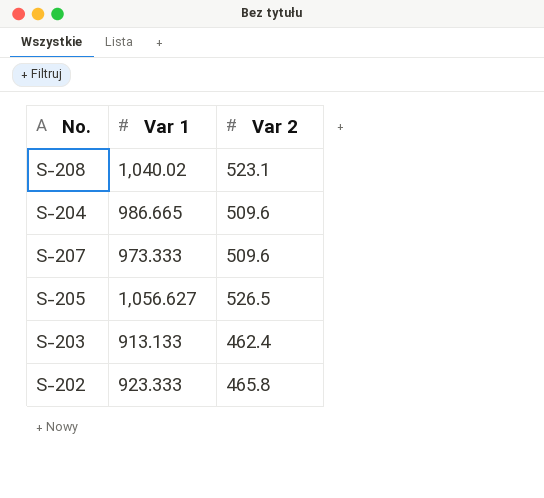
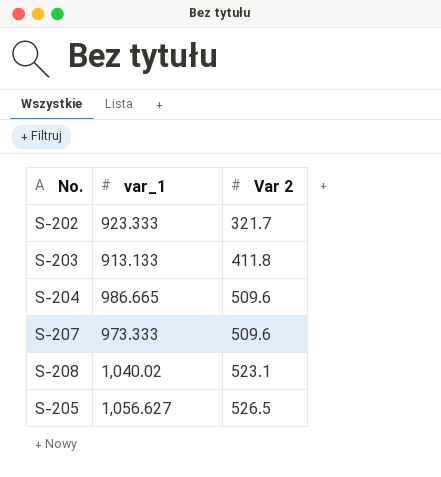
row order: none -> Var 2 ascending
column name: Var 1 -> var_1
S-202 | Var 2: 465.8 -> 321.7
S-203 | Var 2: 462.4 -> 411.8

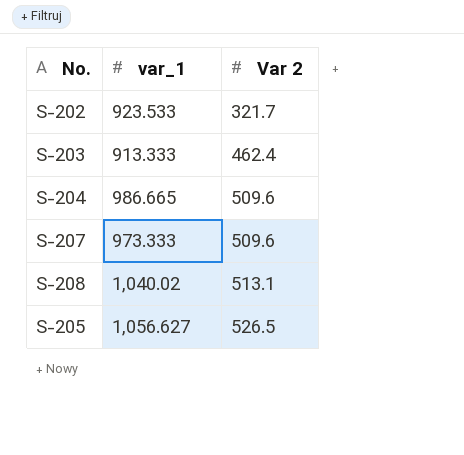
S-202 | var_1: 923.333 -> 923.533
S-203 | var_1: 913.133 -> 913.333
S-203 | Var 2: 411.8 -> 462.4
S-208 | Var 2: 523.1 -> 513.1

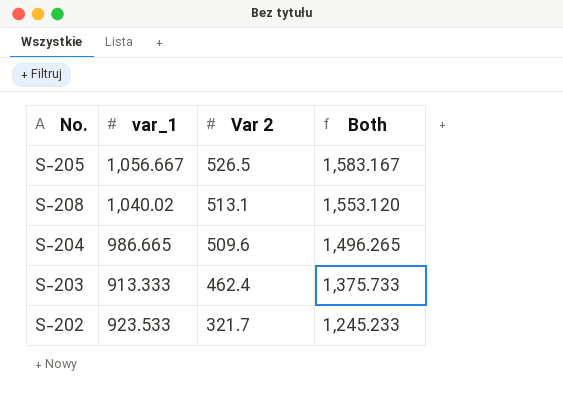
row order: Var 2 ascending -> Var 2 descending
column Both | formula: none -> [var_1] + [Var 2]
row S-207: 973.333 | 509.6 -> none
S-205 | var_1: 1,056.627 -> 1,056.667

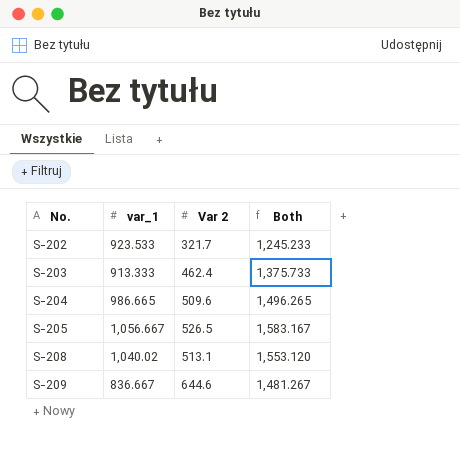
row order: Var 2 descending -> No. ascending
row S-209: none -> 836.667 | 644.6 | 1,481.267

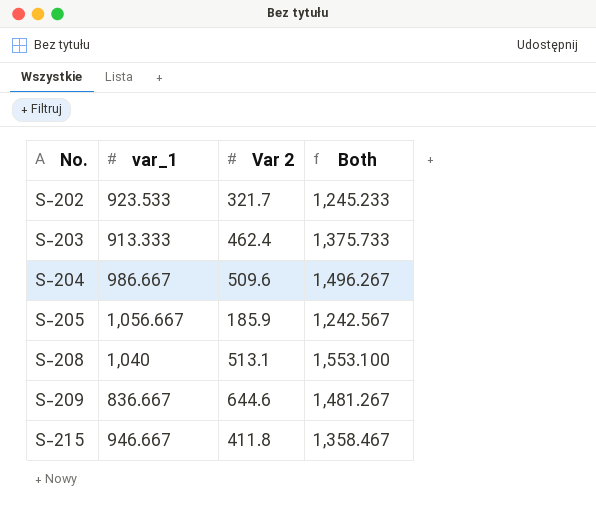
S-204 | var_1: 986.665 -> 986.667
S-204 | Both: 1,496.265 -> 1,496.267
S-205 | Var 2: 526.5 -> 185.9
S-205 | Both: 1,583.167 -> 1,242.567
S-208 | var_1: 1,040.02 -> 1,040
S-208 | Both: 1,553.120 -> 1,553.100
row S-215: none -> 946.667 | 411.8 | 1,358.467

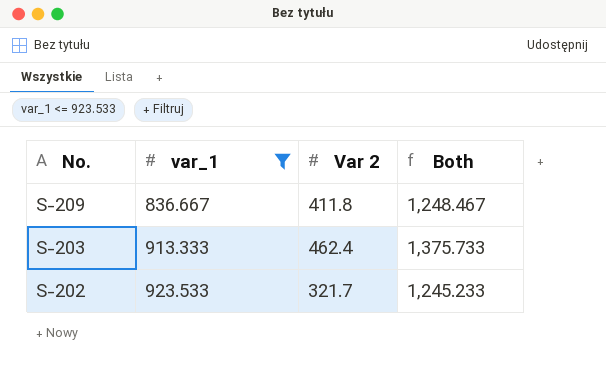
filter: none -> var_1 <= 923.533
row order: No. ascending -> No. descending
S-209 | Var 2: 644.6 -> 411.8
S-209 | Both: 1,481.267 -> 1,248.467

